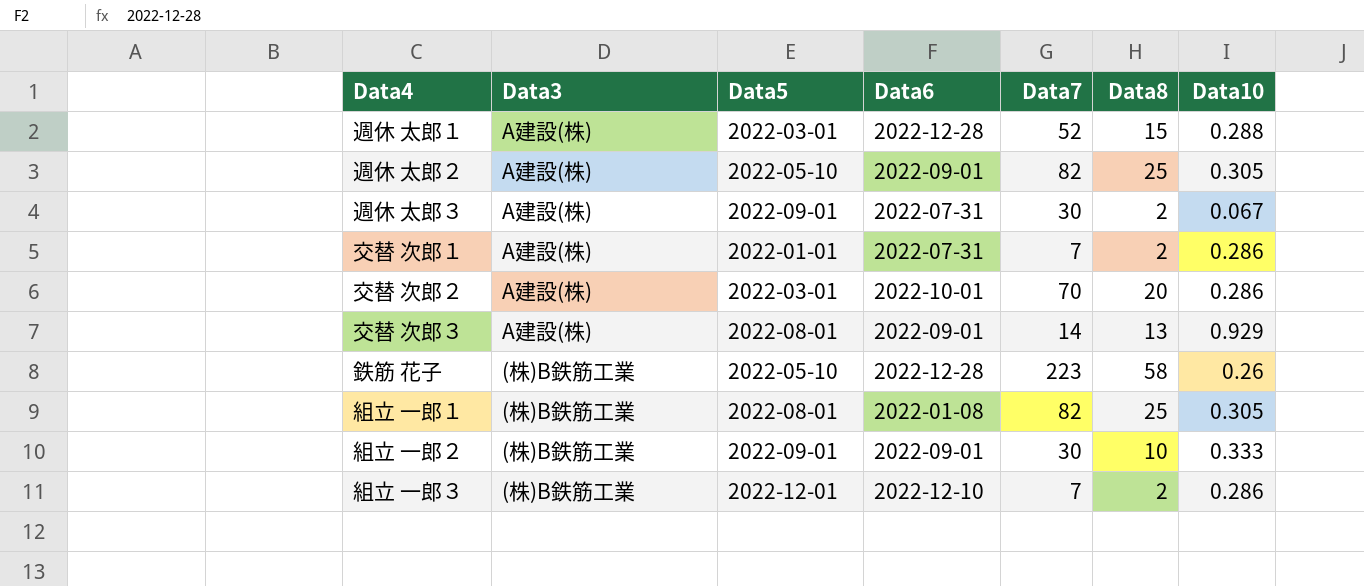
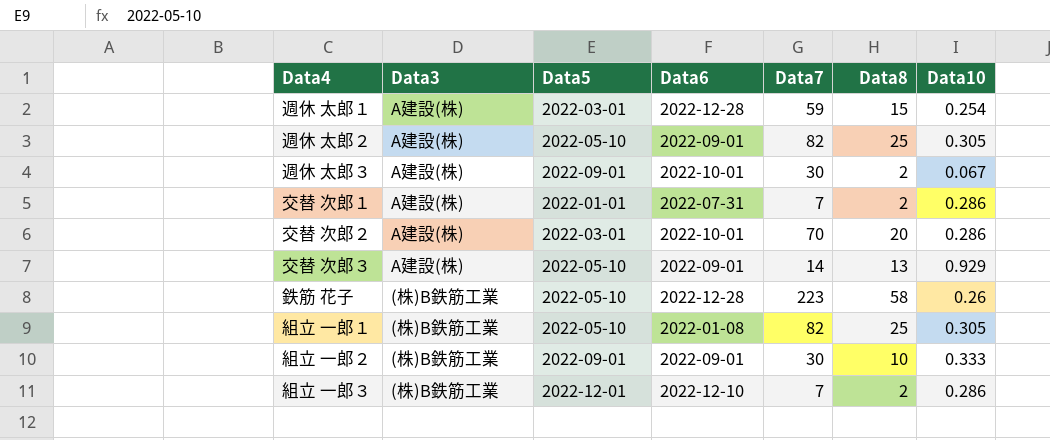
週休 太郎１ | Data7: 52 -> 59
週休 太郎１ | Data10: 0.288 -> 0.254
週休 太郎３ | Data6: 2022-07-31 -> 2022-10-01
交替 次郎３ | Data5: 2022-08-01 -> 2022-05-10
組立 一郎１ | Data5: 2022-08-01 -> 2022-05-10

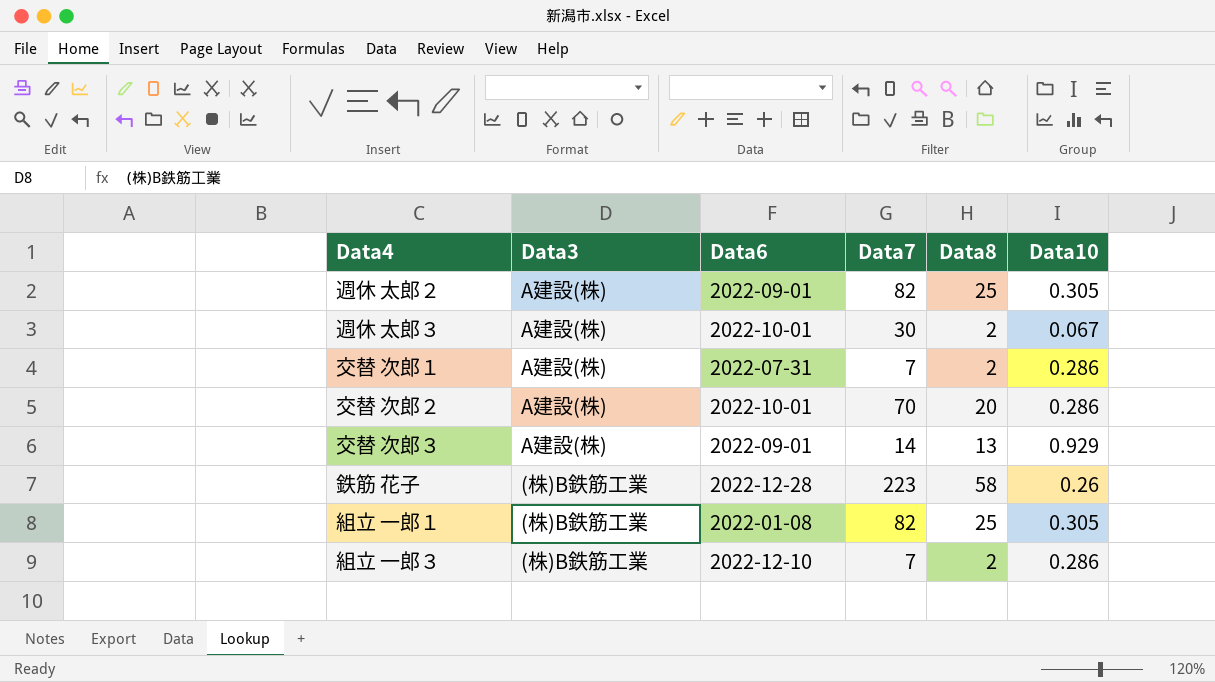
column Data5 | position: 3 -> none
row 週休 太郎１: A建設(株) | 2022-03-01 | 2022-12-28 | 59 | 15 | 0.254 -> none
row 組立 一郎２: (株)B鉄筋工業 | 2022-09-01 | 2022-09-01 | 30 | 10 | 0.333 -> none

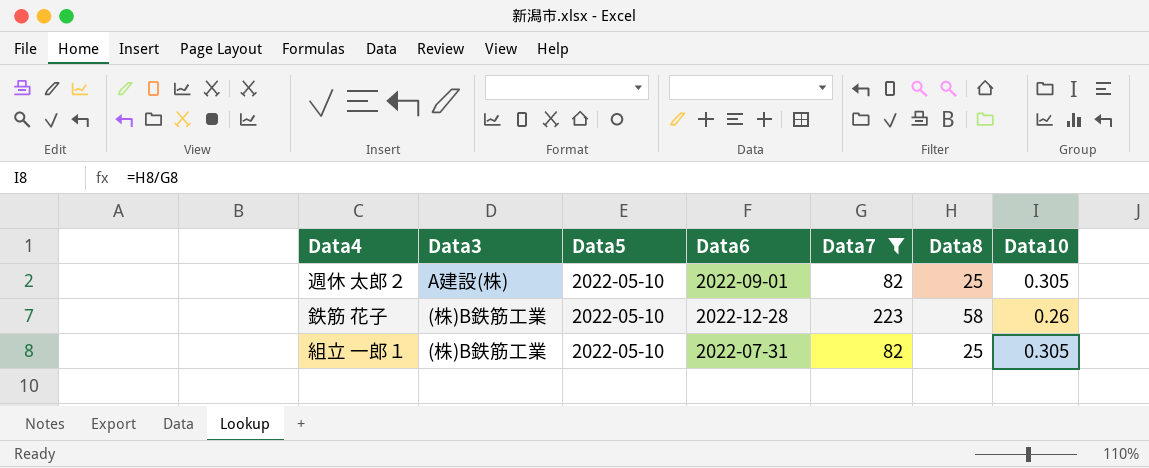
filter: none -> Data7 >= 82
column Data5 | position: none -> 3
組立 一郎１ | Data6: 2022-01-08 -> 2022-07-31

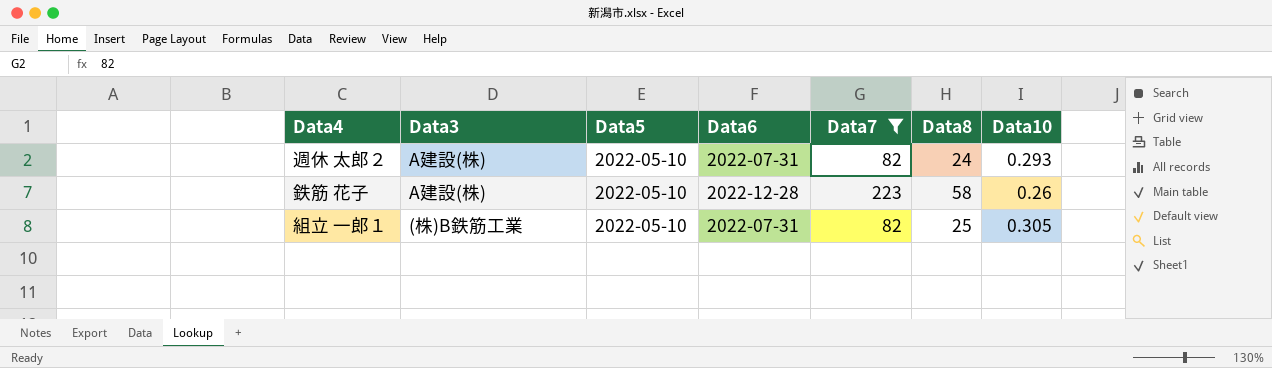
週休 太郎２ | Data6: 2022-09-01 -> 2022-07-31
週休 太郎２ | Data8: 25 -> 24
週休 太郎２ | Data10: 0.305 -> 0.293
鉄筋 花子 | Data3: (株)B鉄筋工業 -> A建設(株)

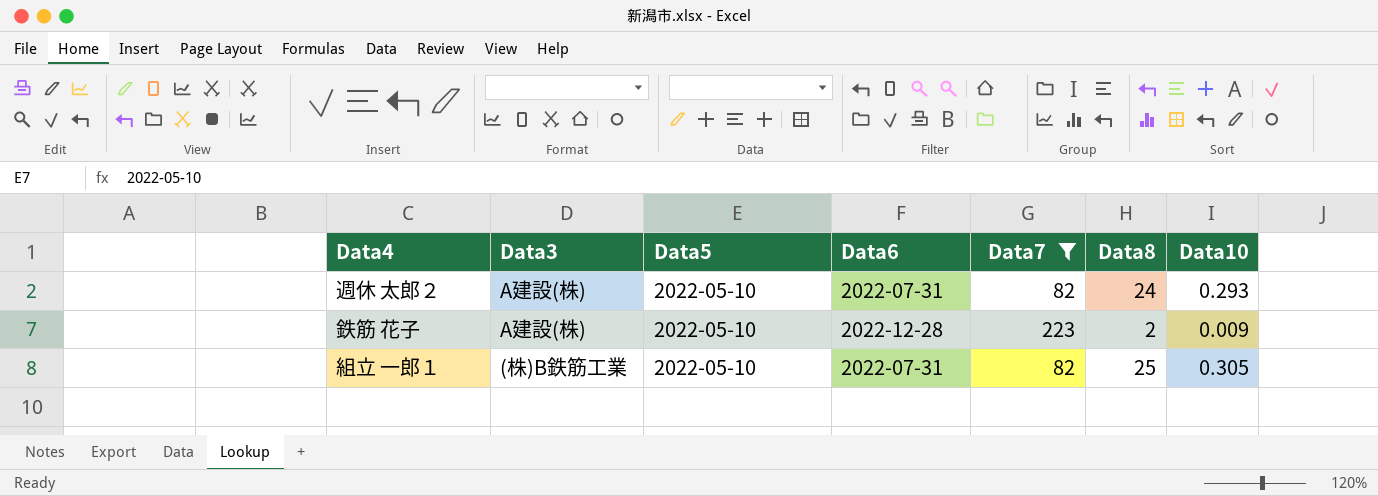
鉄筋 花子 | Data8: 58 -> 2
鉄筋 花子 | Data10: 0.26 -> 0.009

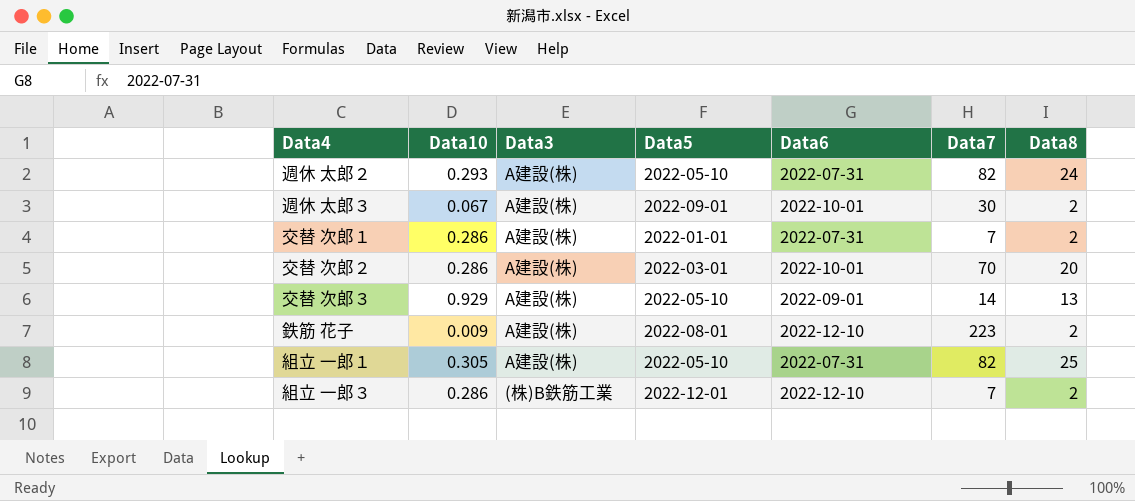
filter: Data7 >= 82 -> none
column Data10 | position: 7 -> 2
鉄筋 花子 | Data5: 2022-05-10 -> 2022-08-01
鉄筋 花子 | Data6: 2022-12-28 -> 2022-12-10
組立 一郎１ | Data3: (株)B鉄筋工業 -> A建設(株)

